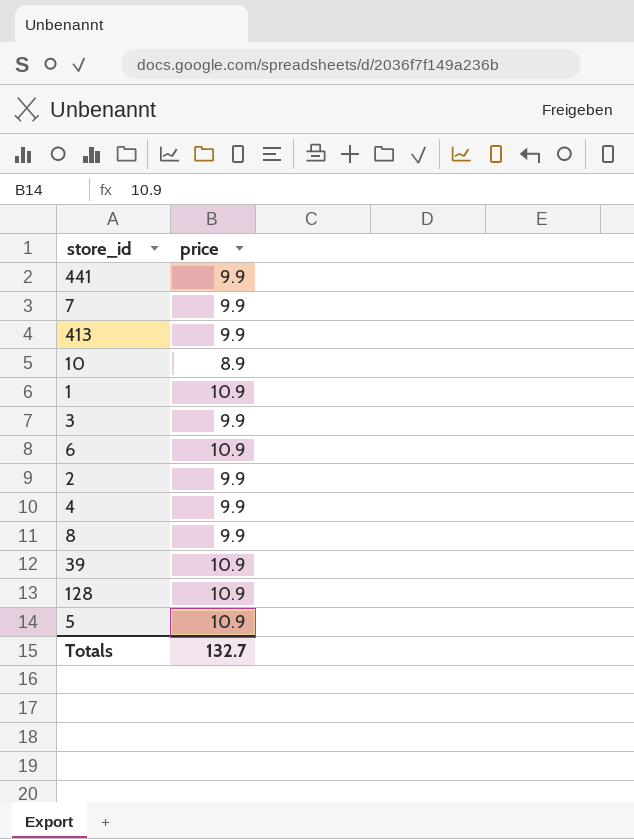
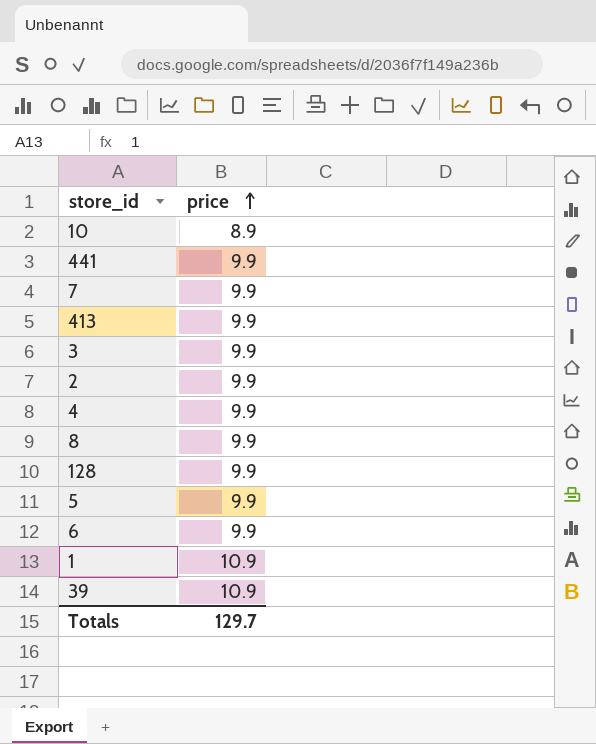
row order: none -> price ascending
128 | price: 10.9 -> 9.9
5 | price: 10.9 -> 9.9
6 | price: 10.9 -> 9.9
Totals | price: 132.7 -> 129.7

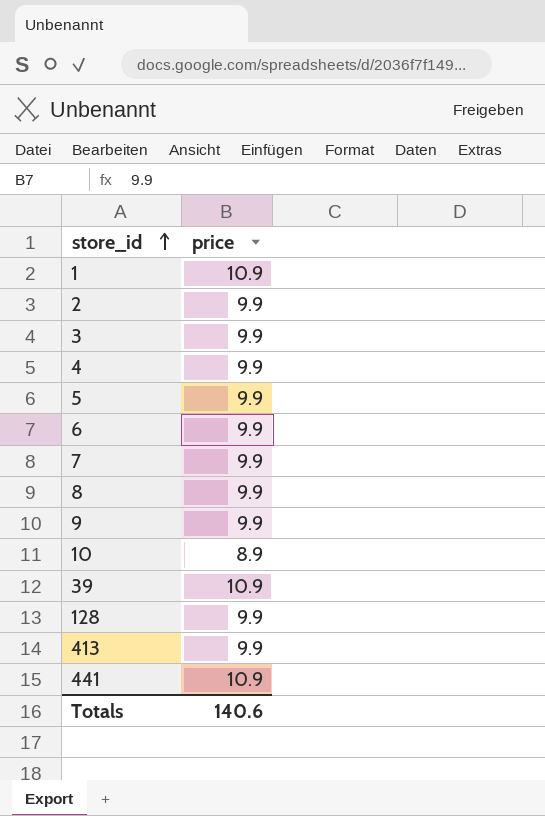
row order: price ascending -> store_id ascending
row 9: none -> 9.9
441 | price: 9.9 -> 10.9
Totals | price: 129.7 -> 140.6

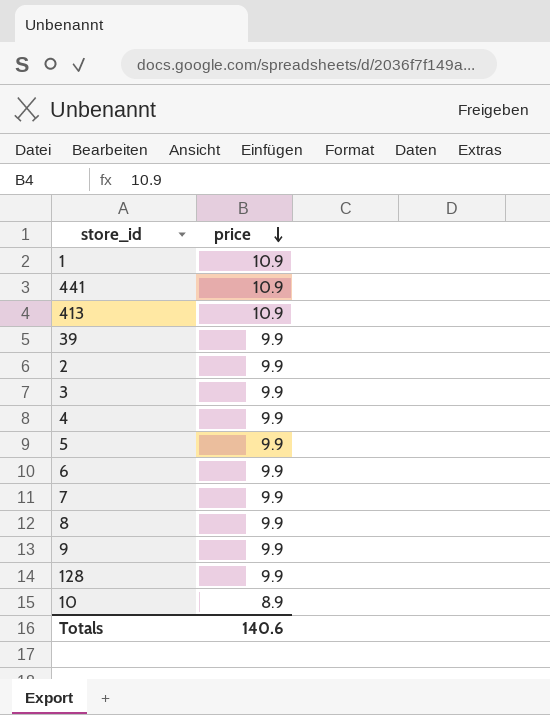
row order: store_id ascending -> price descending
413 | price: 9.9 -> 10.9
39 | price: 10.9 -> 9.9

